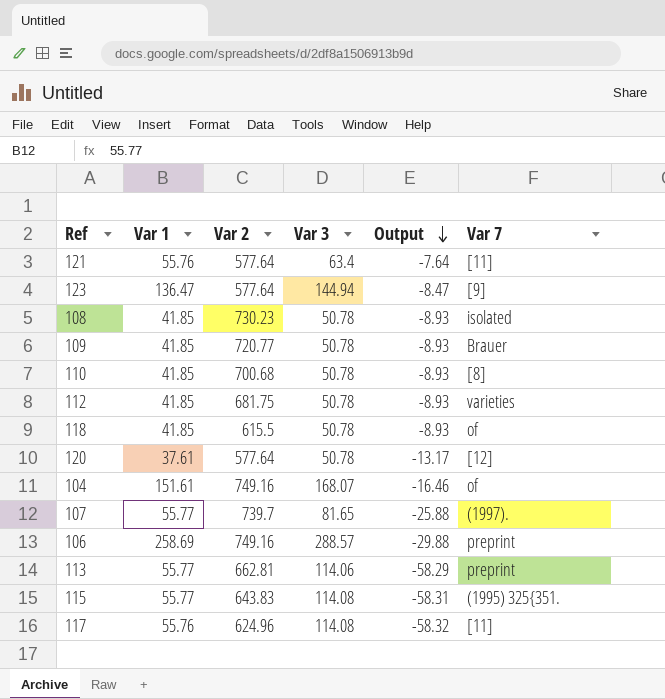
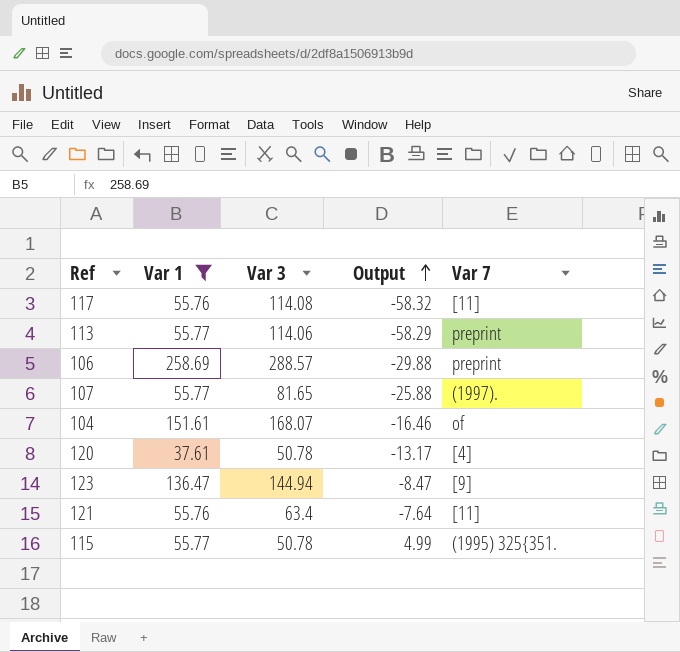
filter: none -> Var 1 != 41.85
row order: Output descending -> Output ascending
column Var 2 | position: 3 -> none
120 | Var 7: [12] -> [4]
115 | Var 3: 114.08 -> 50.78
115 | Output: -58.31 -> 4.99

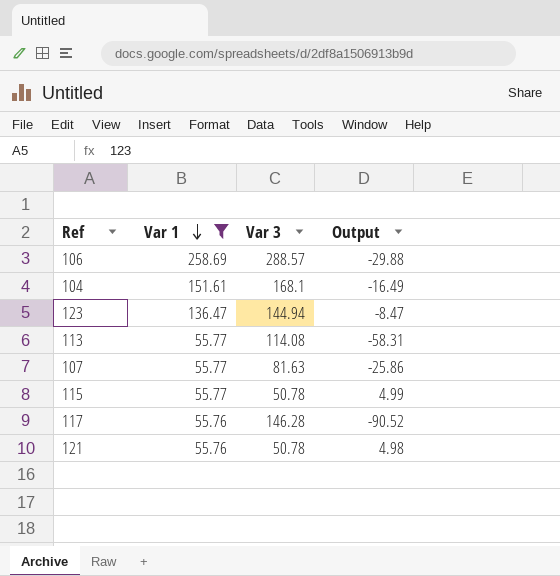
row order: Output ascending -> Var 1 descending
column Var 7 | position: 5 -> none
row 120: 37.61 | 50.78 | -13.17 | [4] -> none
104 | Var 3: 168.07 -> 168.1
104 | Output: -16.46 -> -16.49
113 | Var 3: 114.06 -> 114.08
113 | Output: -58.29 -> -58.31
107 | Var 3: 81.65 -> 81.63
107 | Output: -25.88 -> -25.86
117 | Var 3: 114.08 -> 146.28
117 | Output: -58.32 -> -90.52
121 | Var 3: 63.4 -> 50.78
121 | Output: -7.64 -> 4.98

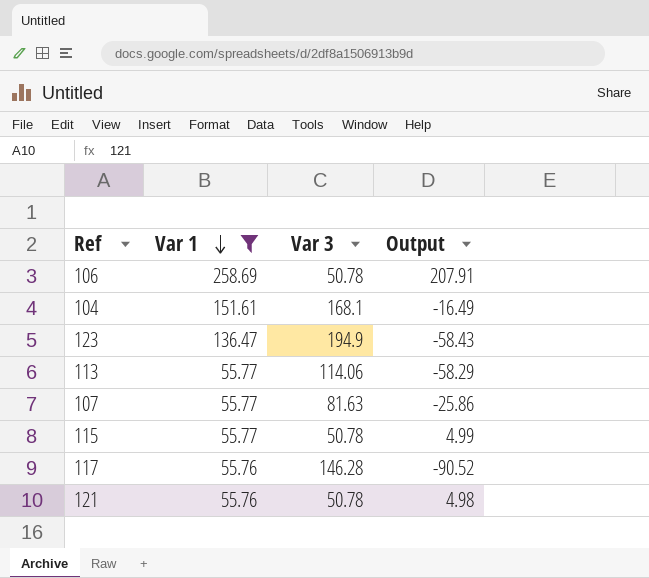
106 | Var 3: 288.57 -> 50.78
106 | Output: -29.88 -> 207.91
123 | Var 3: 144.94 -> 194.9
123 | Output: -8.47 -> -58.43
113 | Var 3: 114.08 -> 114.06
113 | Output: -58.31 -> -58.29

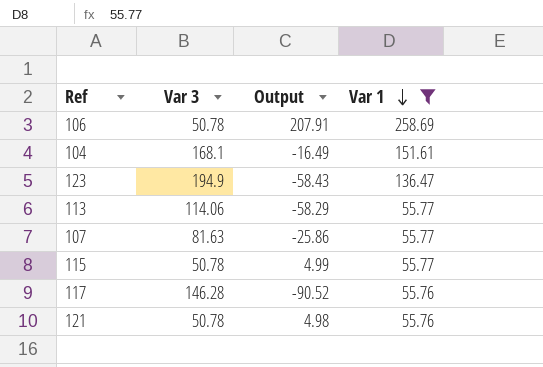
column Var 1 | position: 2 -> 4

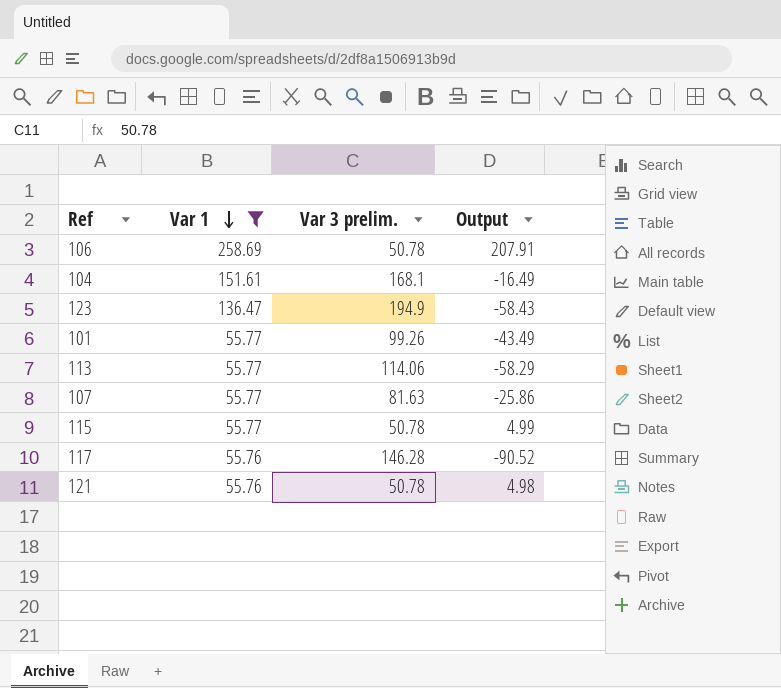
column Var 1 | position: 4 -> 2
column name: Var 3 -> Var 3 prelim.
row 101: none -> 55.77 | 99.26 | -43.49

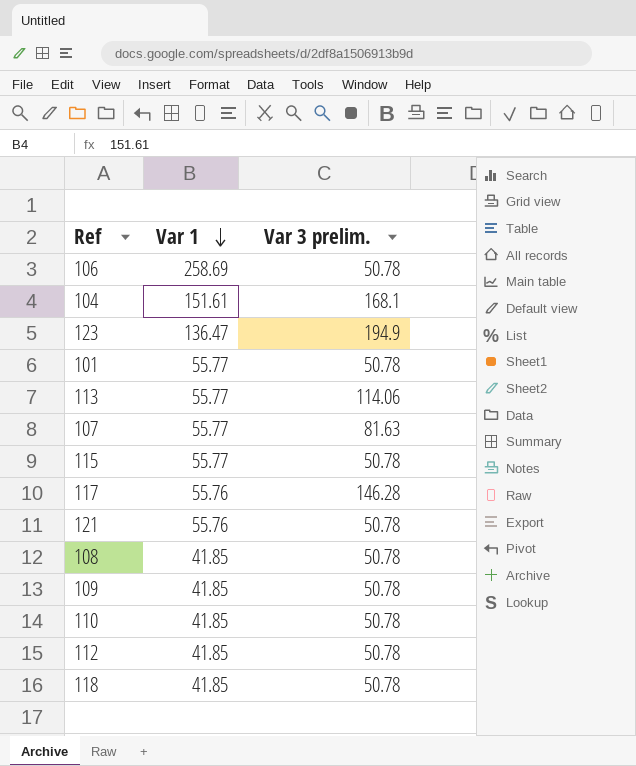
filter: Var 1 != 41.85 -> none
column Output | formula: [Var 1] - [Var 3 prelim.] -> none
101 | Var 3 prelim.: 99.26 -> 50.78

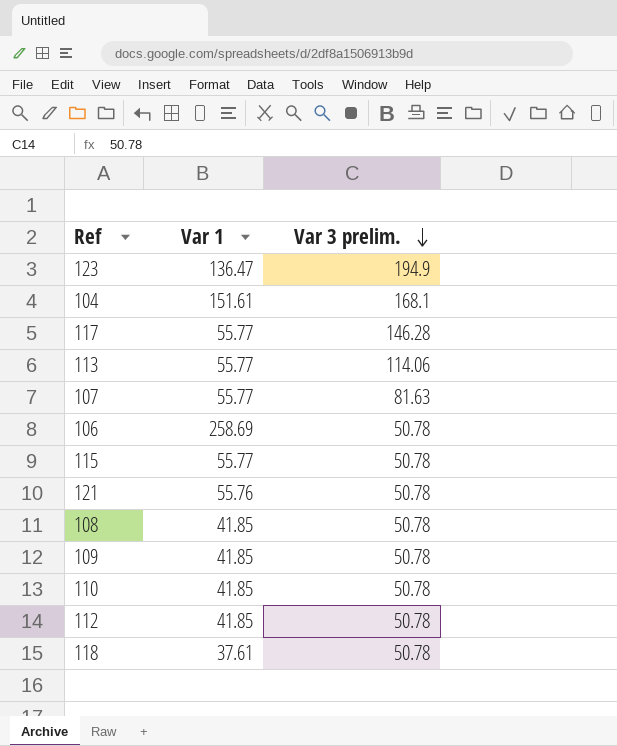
row order: Var 1 descending -> Var 3 prelim. descending
row 101: 55.77 | 50.78 -> none
117 | Var 1: 55.76 -> 55.77
118 | Var 1: 41.85 -> 37.61

